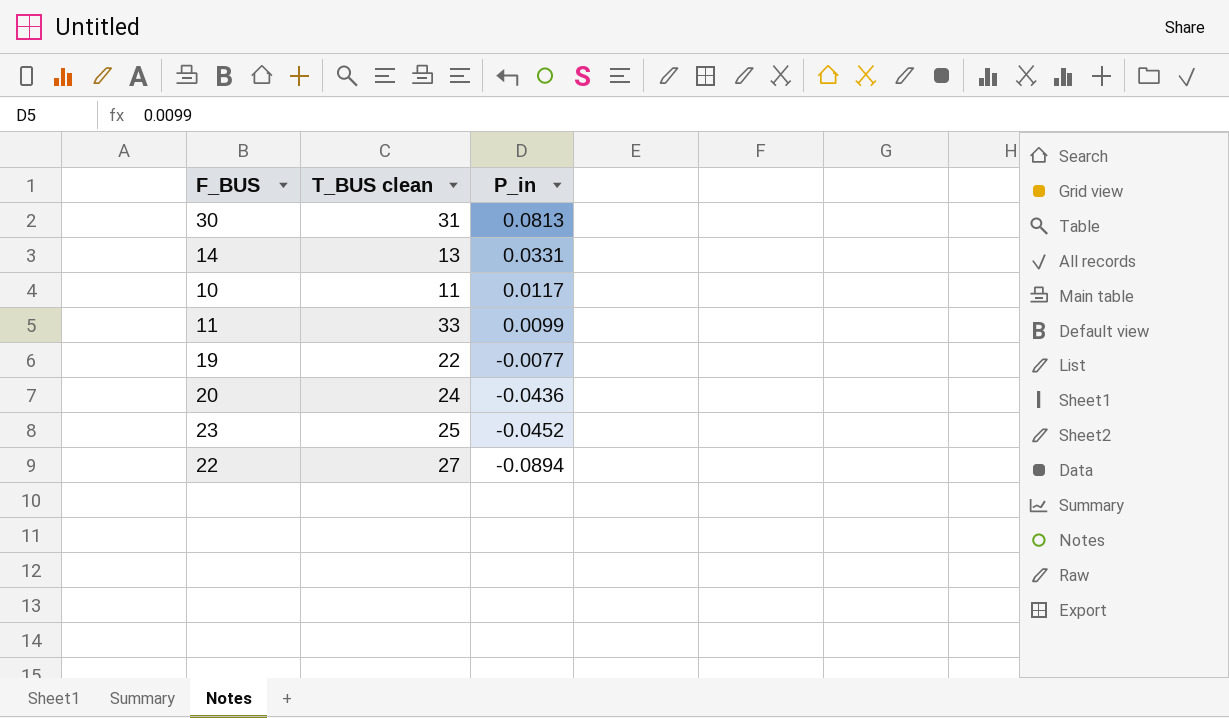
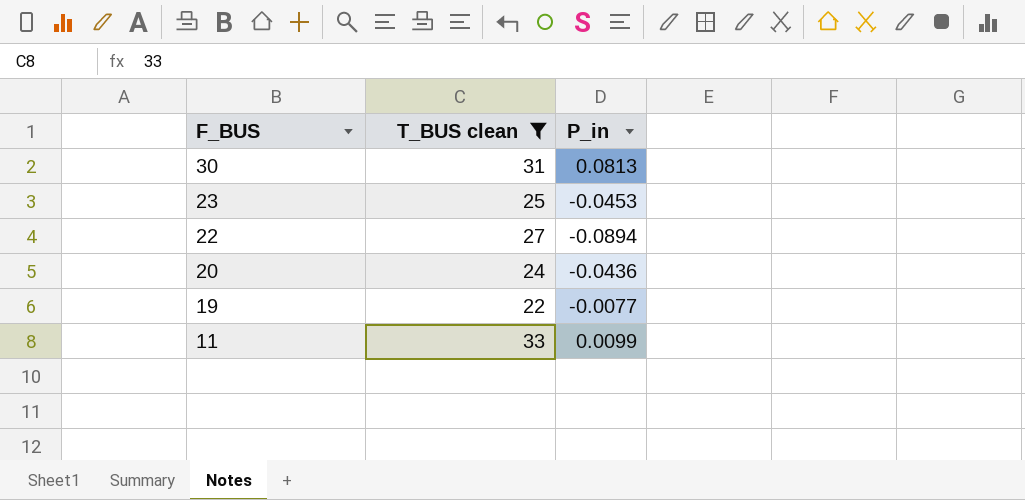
filter: none -> T_BUS clean >= 22
row order: P_in descending -> F_BUS descending
23 | P_in: -0.0452 -> -0.0453

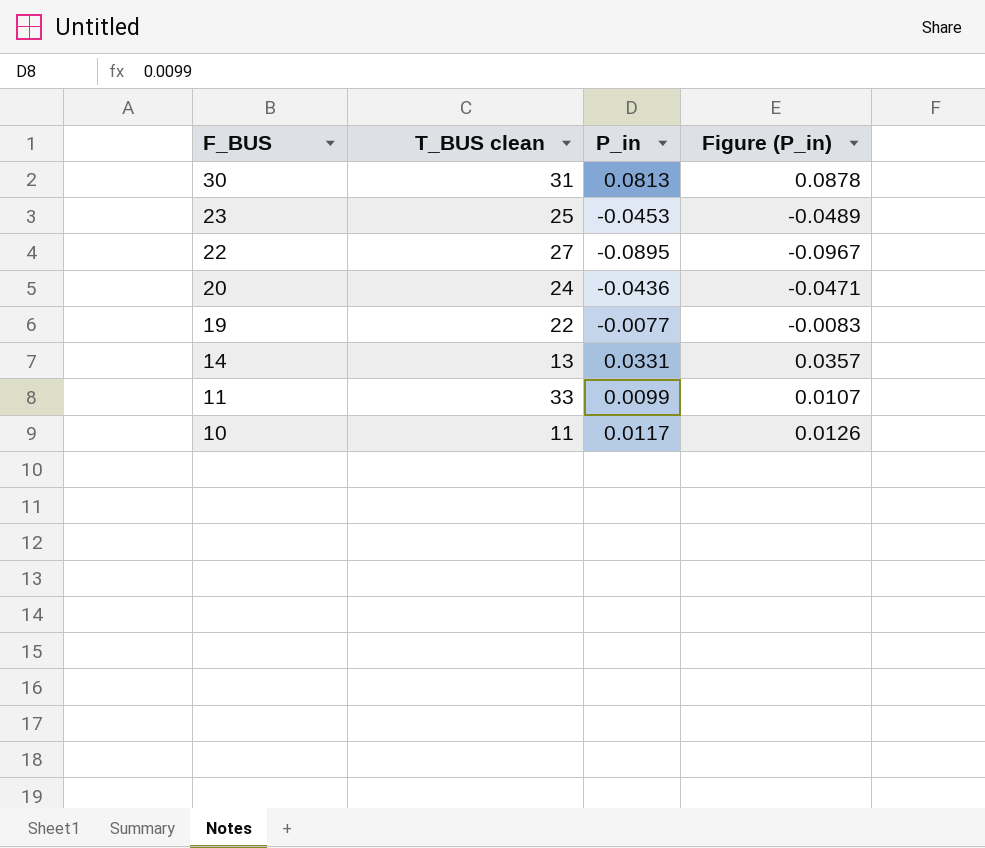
filter: T_BUS clean >= 22 -> none
column Figure (P_in) | formula: none -> [P_in] * 1.08
22 | P_in: -0.0894 -> -0.0895

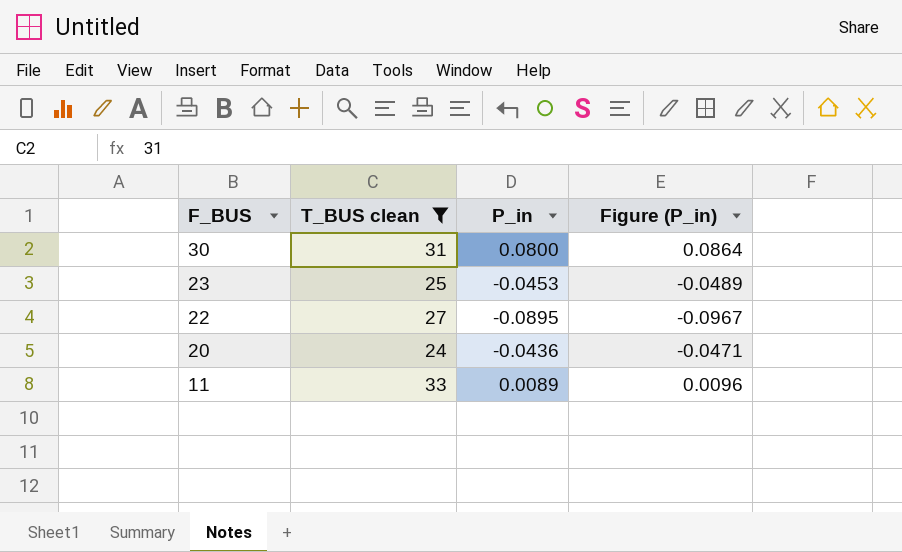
filter: none -> T_BUS clean >= 24
30 | P_in: 0.0813 -> 0.0800
30 | Figure (P_in): 0.0878 -> 0.0864
11 | P_in: 0.0099 -> 0.0089
11 | Figure (P_in): 0.0107 -> 0.0096

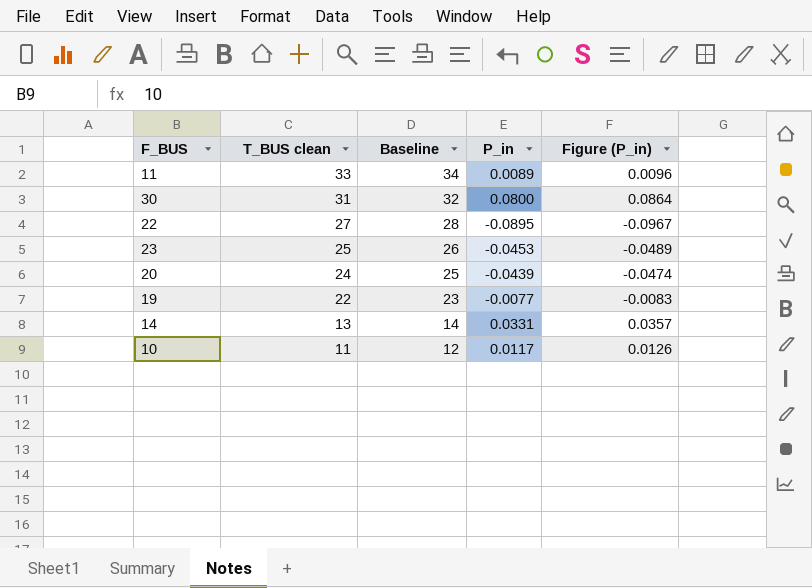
filter: T_BUS clean >= 24 -> none
row order: F_BUS descending -> T_BUS clean descending
column Baseline | formula: none -> [T_BUS clean] + 1
20 | P_in: -0.0436 -> -0.0439
20 | Figure (P_in): -0.0471 -> -0.0474

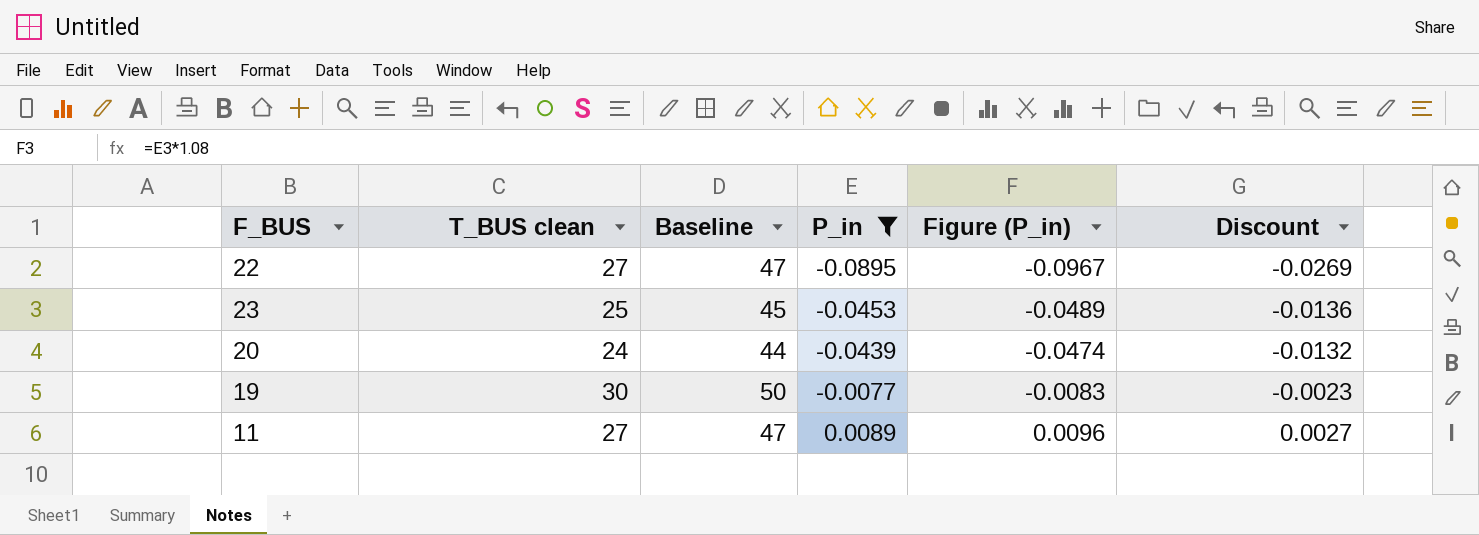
filter: none -> P_in <= 0.0089
row order: T_BUS clean descending -> P_in ascending
column Baseline | formula: [T_BUS clean] + 1 -> [T_BUS clean] + 20
column Discount | formula: none -> [P_in] * 0.3
19 | T_BUS clean: 22 -> 30
11 | T_BUS clean: 33 -> 27

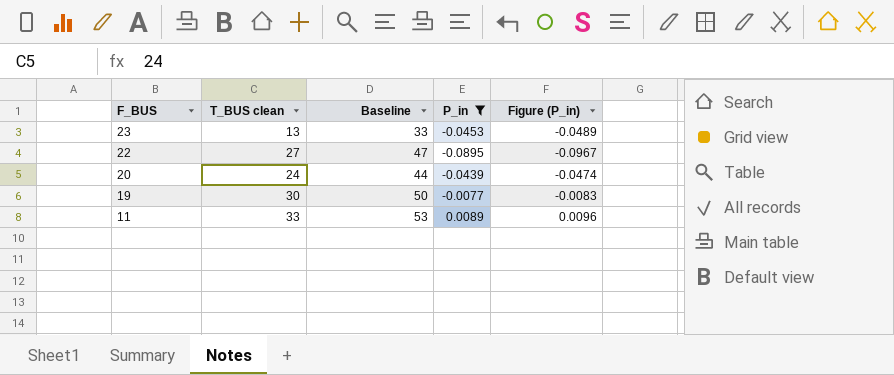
row order: P_in ascending -> F_BUS descending
column Discount | formula: [P_in] * 0.3 -> none
23 | T_BUS clean: 25 -> 13
23 | Baseline: 45 -> 33
11 | T_BUS clean: 27 -> 33
11 | Baseline: 47 -> 53

